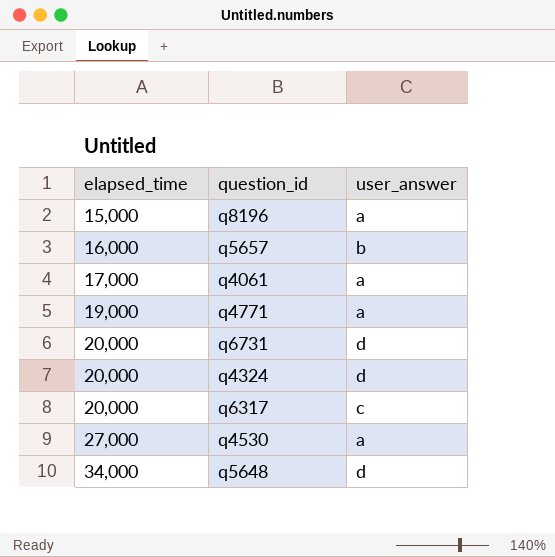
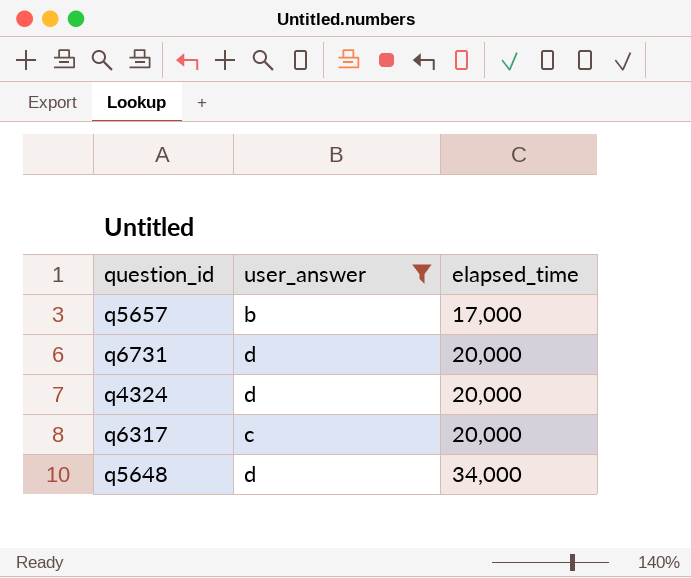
filter: none -> user_answer != a
column elapsed_time | position: 1 -> 3
q5657 | elapsed_time: 16,000 -> 17,000

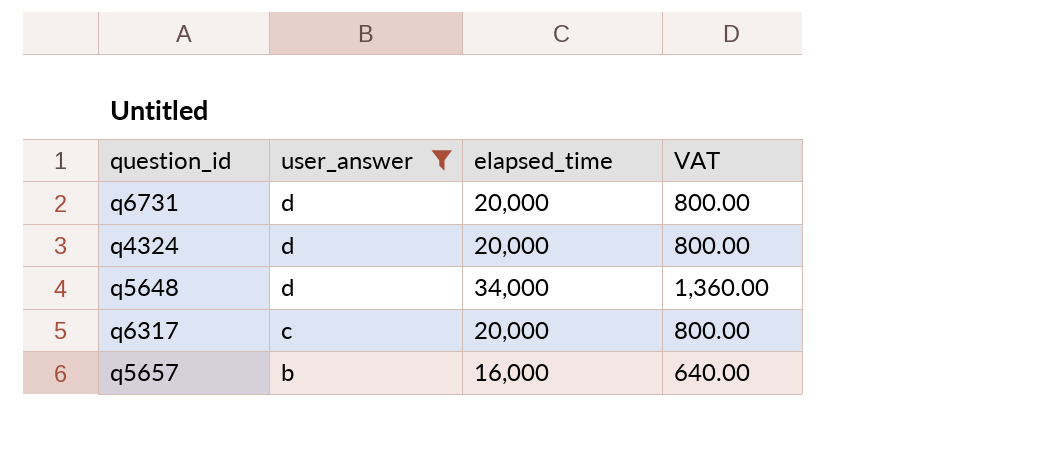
row order: elapsed_time ascending -> user_answer descending
column VAT | formula: none -> [elapsed_time] * 0.04
q5657 | elapsed_time: 17,000 -> 16,000

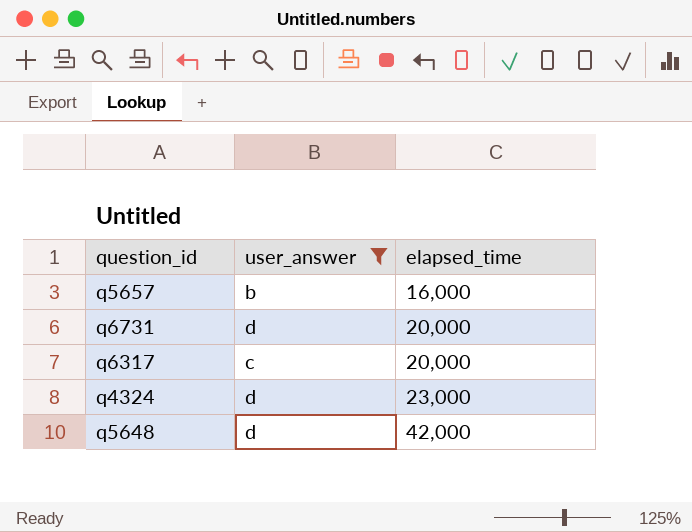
row order: user_answer descending -> elapsed_time ascending
column VAT | formula: [elapsed_time] * 0.04 -> none
q4324 | elapsed_time: 20,000 -> 23,000
q5648 | elapsed_time: 34,000 -> 42,000

